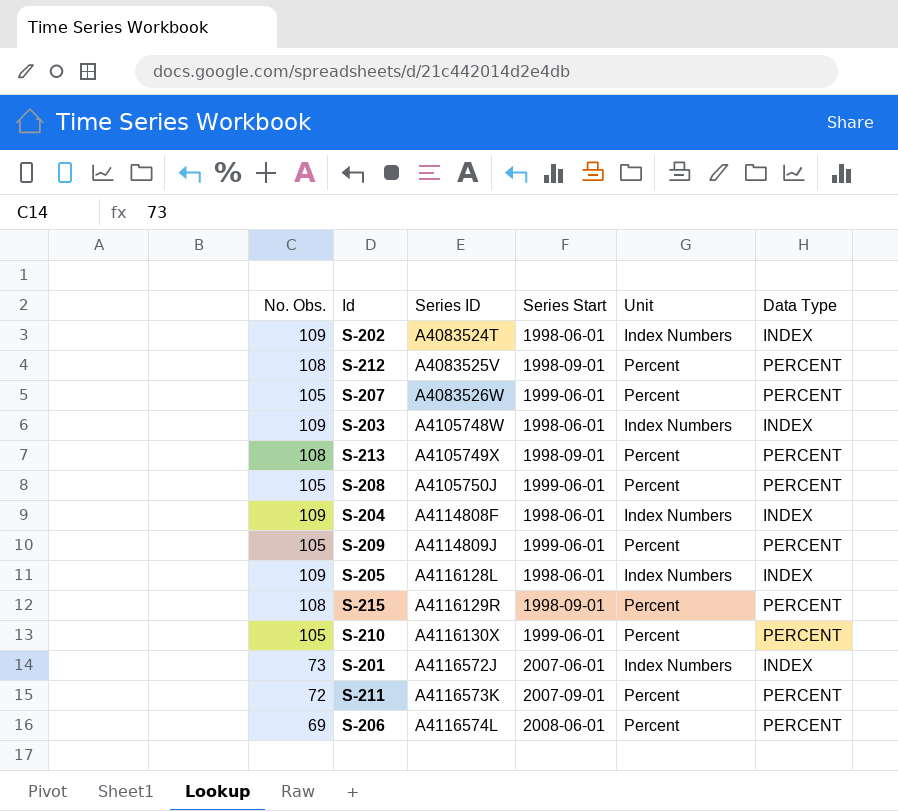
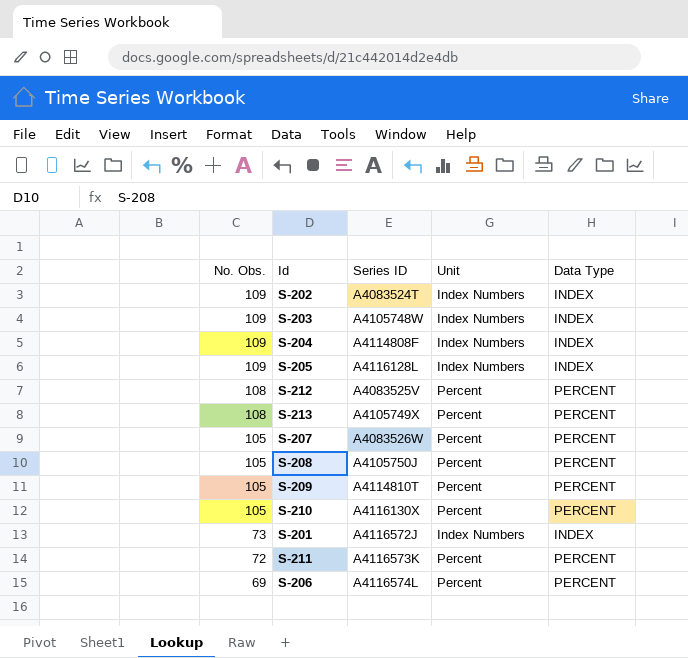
row order: Series ID ascending -> No. Obs. descending
column Series Start | position: 4 -> none
row S-215: 108 | A4116129R | 1998-09-01 | Percent | PERCENT -> none
S-209 | Series ID: A4114809J -> A4114810T

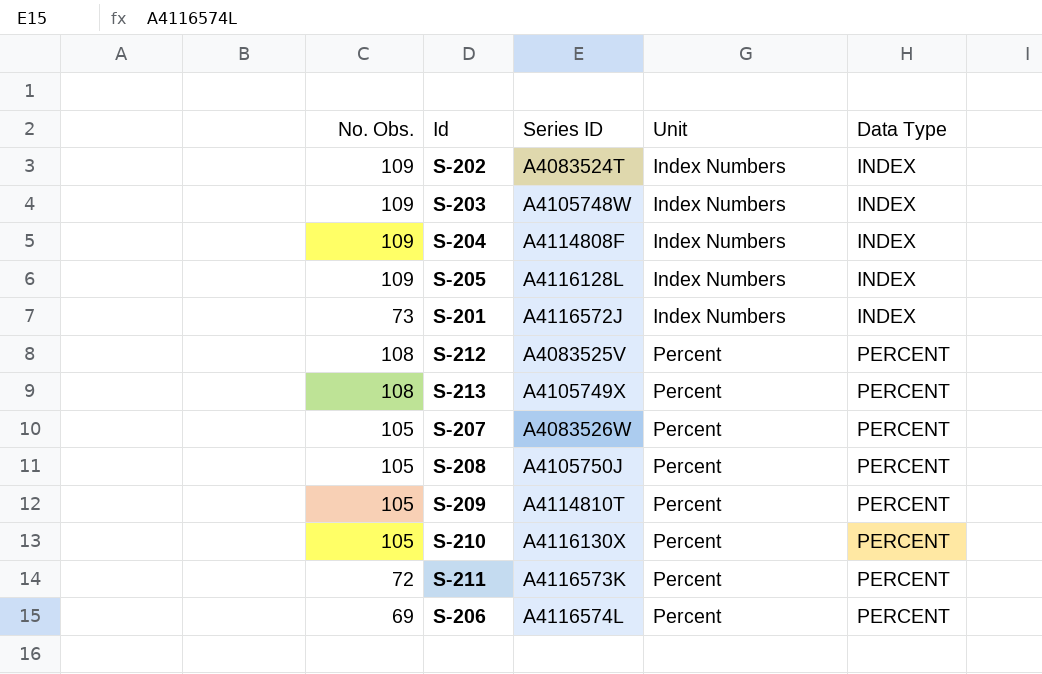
row order: No. Obs. descending -> Unit ascending

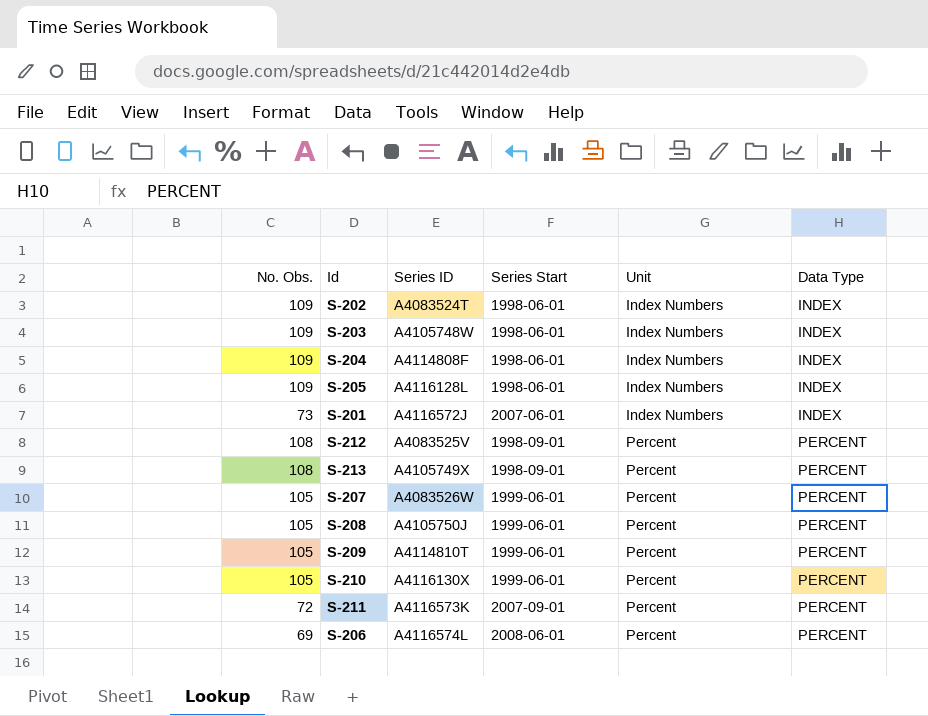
column Series Start | position: none -> 4

